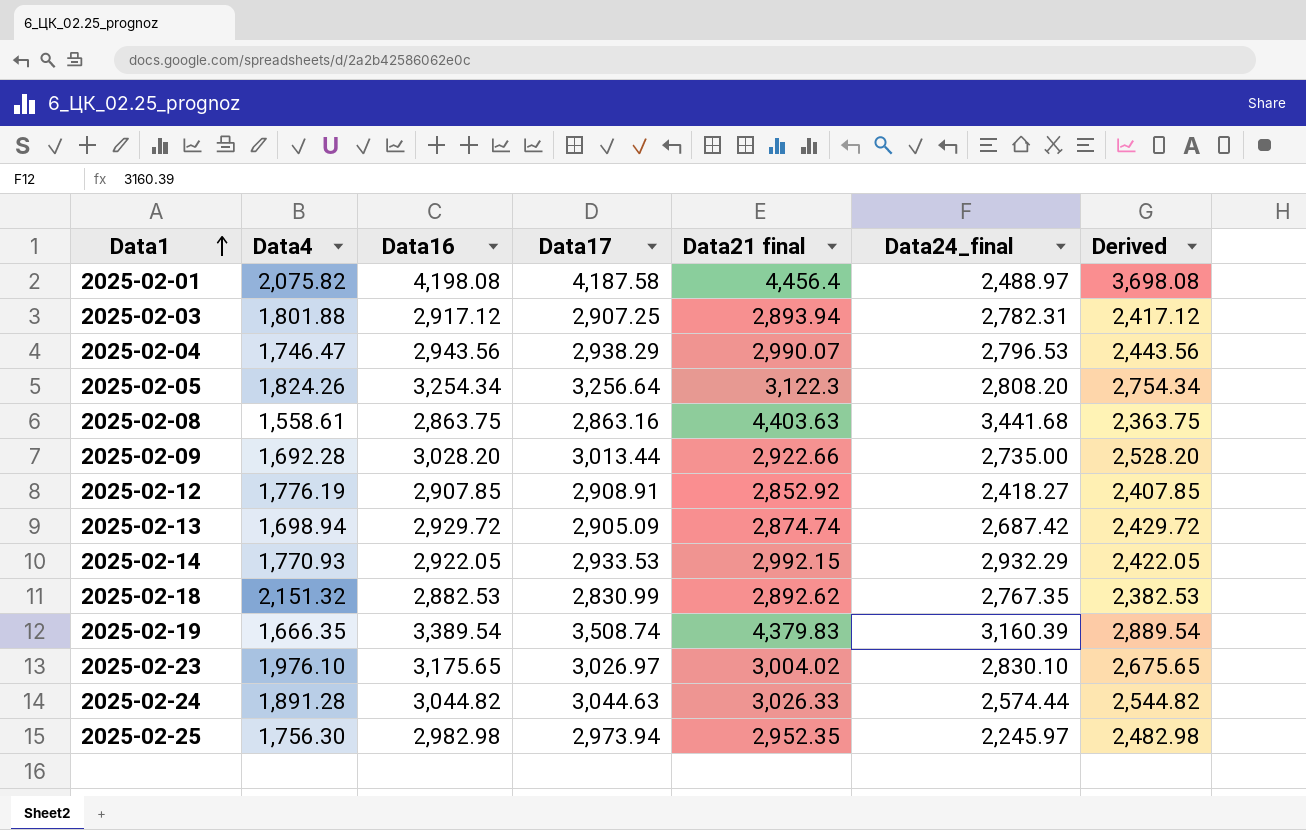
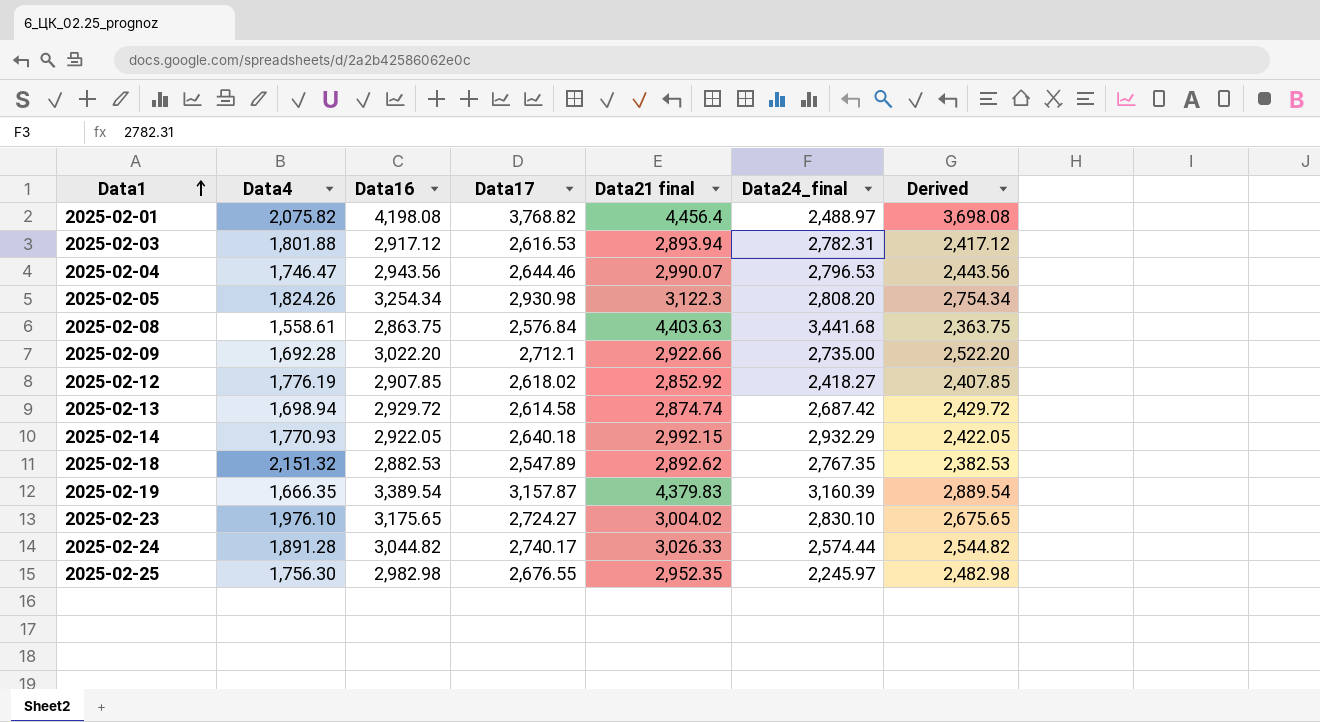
2025-02-01 | Data17: 4,187.58 -> 3,768.82
2025-02-03 | Data17: 2,907.25 -> 2,616.53
2025-02-04 | Data17: 2,938.29 -> 2,644.46
2025-02-05 | Data17: 3,256.64 -> 2,930.98
2025-02-08 | Data17: 2,863.16 -> 2,576.84
2025-02-09 | Data16: 3,028.20 -> 3,022.20
2025-02-09 | Data17: 3,013.44 -> 2,712.1
2025-02-09 | Derived: 2,528.20 -> 2,522.20
2025-02-12 | Data17: 2,908.91 -> 2,618.02
2025-02-13 | Data17: 2,905.09 -> 2,614.58
2025-02-14 | Data17: 2,933.53 -> 2,640.18
2025-02-18 | Data17: 2,830.99 -> 2,547.89
2025-02-19 | Data17: 3,508.74 -> 3,157.87
2025-02-23 | Data17: 3,026.97 -> 2,724.27
2025-02-24 | Data17: 3,044.63 -> 2,740.17
2025-02-25 | Data17: 2,973.94 -> 2,676.55

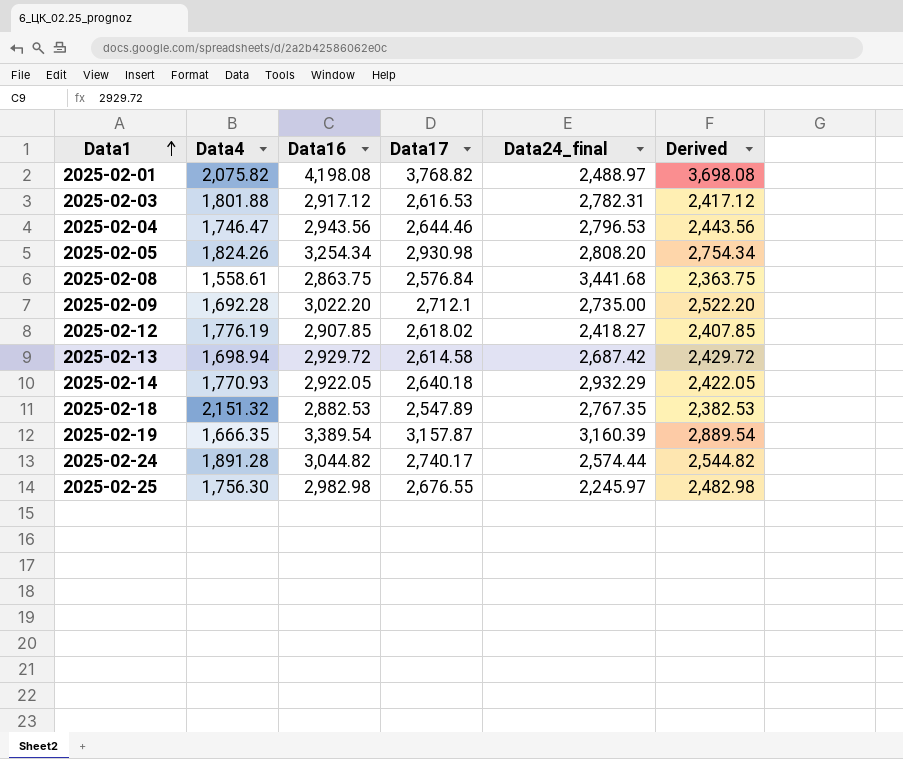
column Data21 final | position: 5 -> none
row 2025-02-23: 1,976.10 | 3,175.65 | 2,724.27 | 3,004.02 | 2,830.10 | 2,675.65 -> none

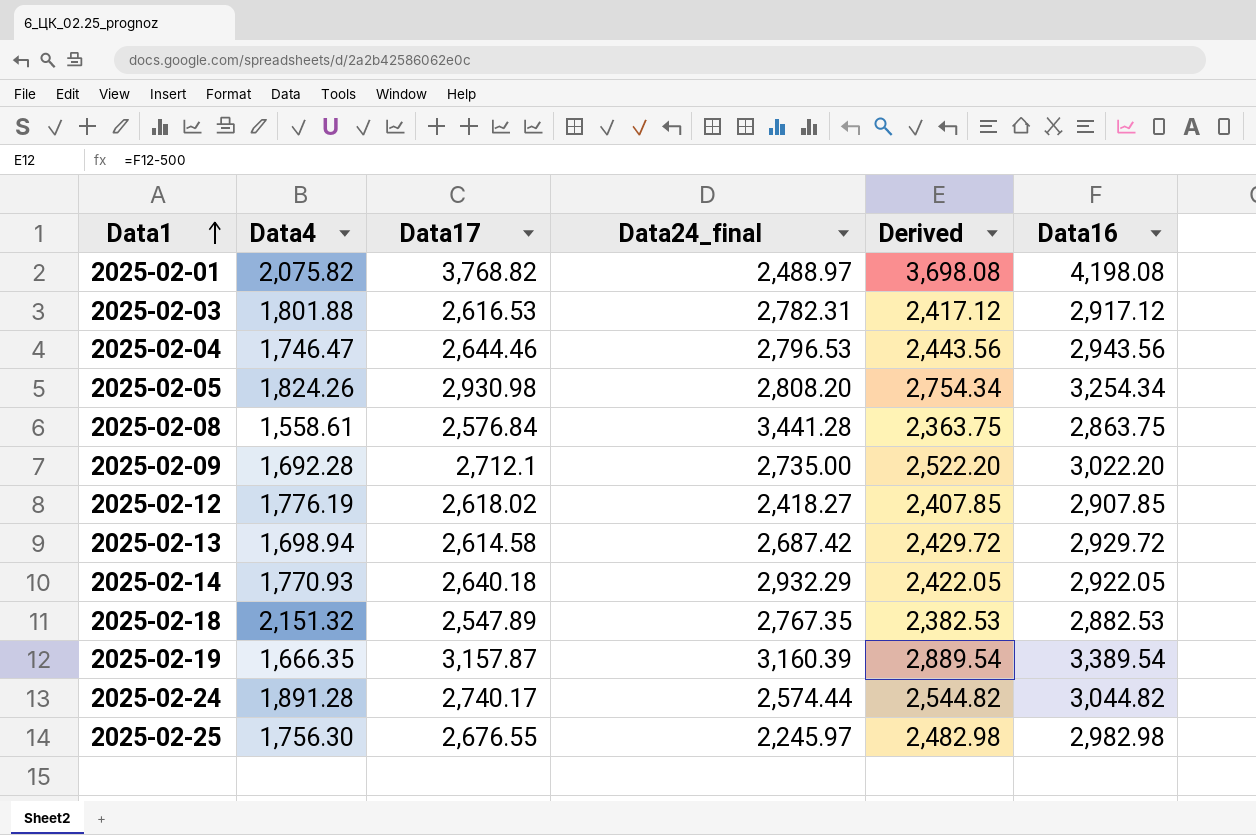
column Data16 | position: 3 -> 6
2025-02-08 | Data24_final: 3,441.68 -> 3,441.28

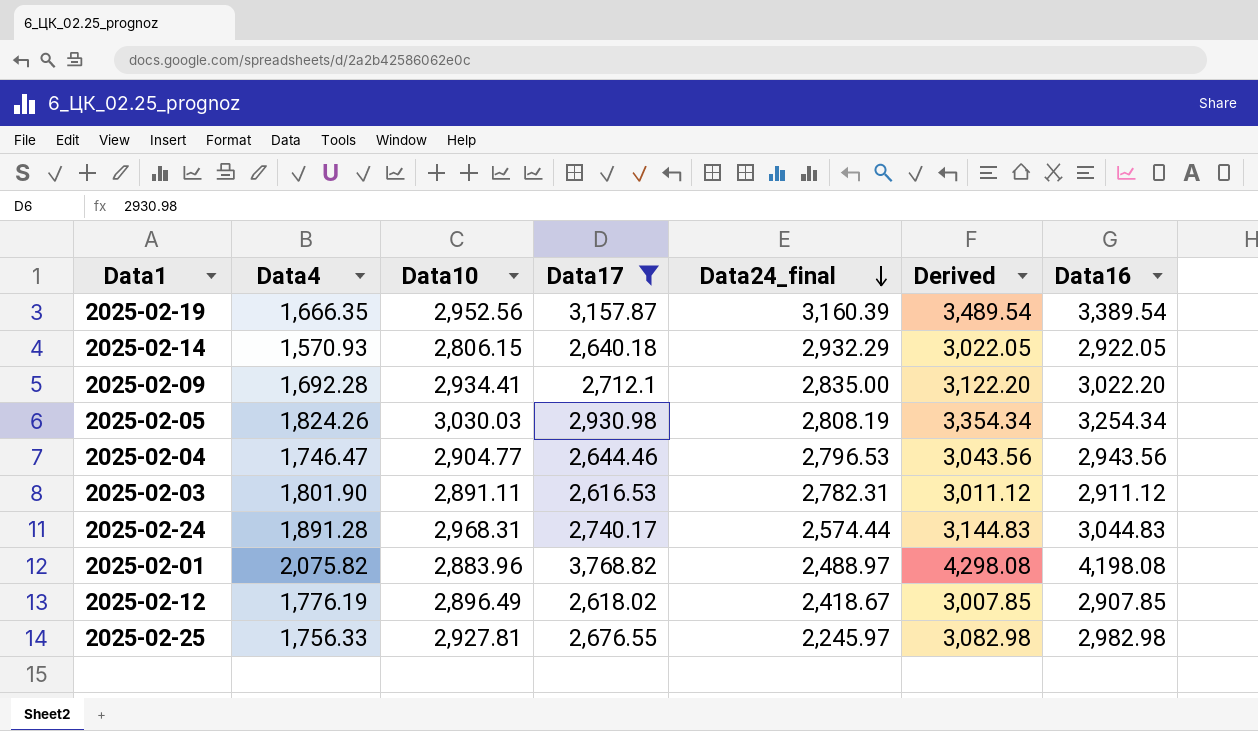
filter: none -> Data17 >= 2,616.53
row order: Data1 ascending -> Data24_final descending
column Data10 | position: none -> 3
column Derived | formula: [Data16] - 500 -> [Data16] + 100
2025-02-14 | Data4: 1,770.93 -> 1,570.93
2025-02-09 | Data24_final: 2,735.00 -> 2,835.00
2025-02-05 | Data24_final: 2,808.20 -> 2,808.19
2025-02-03 | Data4: 1,801.88 -> 1,801.90
2025-02-03 | Data16: 2,917.12 -> 2,911.12
2025-02-24 | Data16: 3,044.82 -> 3,044.83
2025-02-12 | Data24_final: 2,418.27 -> 2,418.67
2025-02-25 | Data4: 1,756.30 -> 1,756.33

